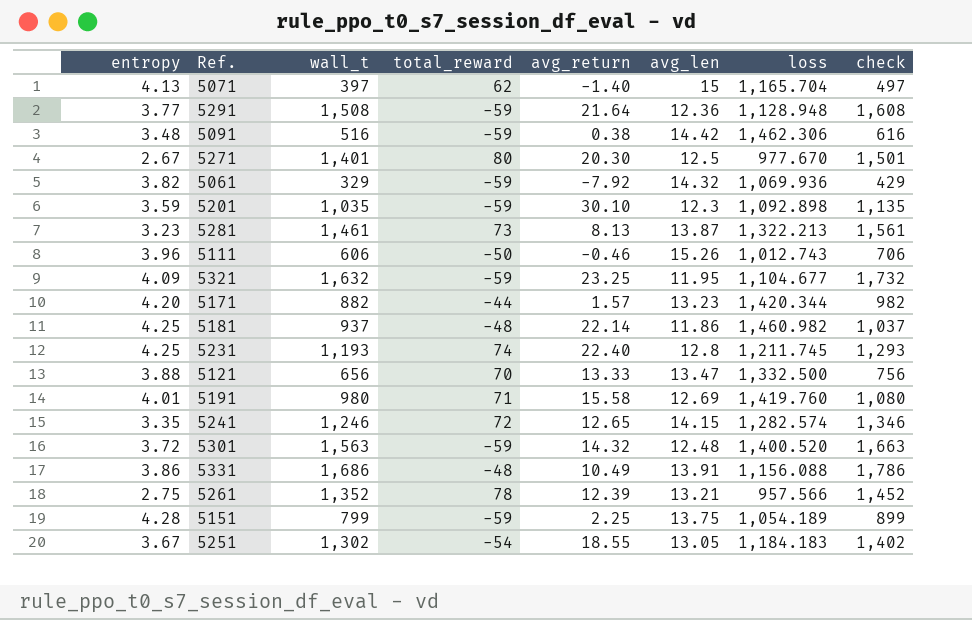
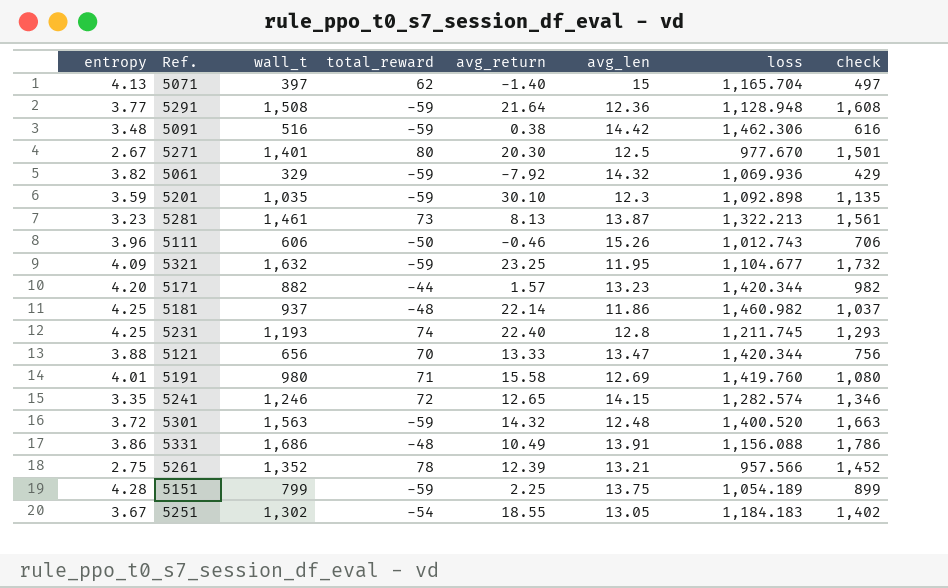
5121 | loss: 1,332.500 -> 1,420.344

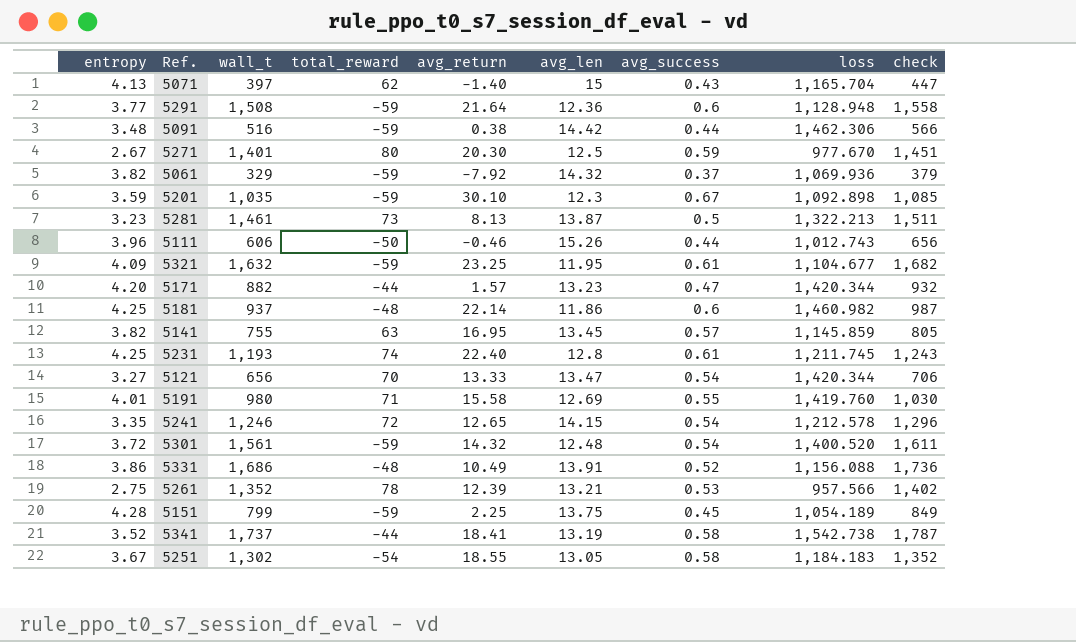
column avg_success | position: none -> 7
column check | formula: [wall_t] + 100 -> [wall_t] + 50
row 5141: none -> 3.82 | 755 | 63 | 16.95 | 13.45 | 0.57 | 1,145.859 | 805
5121 | entropy: 3.88 -> 3.27
5241 | loss: 1,282.574 -> 1,212.578
5301 | wall_t: 1,563 -> 1,561
row 5341: none -> 3.52 | 1,737 | -44 | 18.41 | 13.19 | 0.58 | 1,542.738 | 1,787

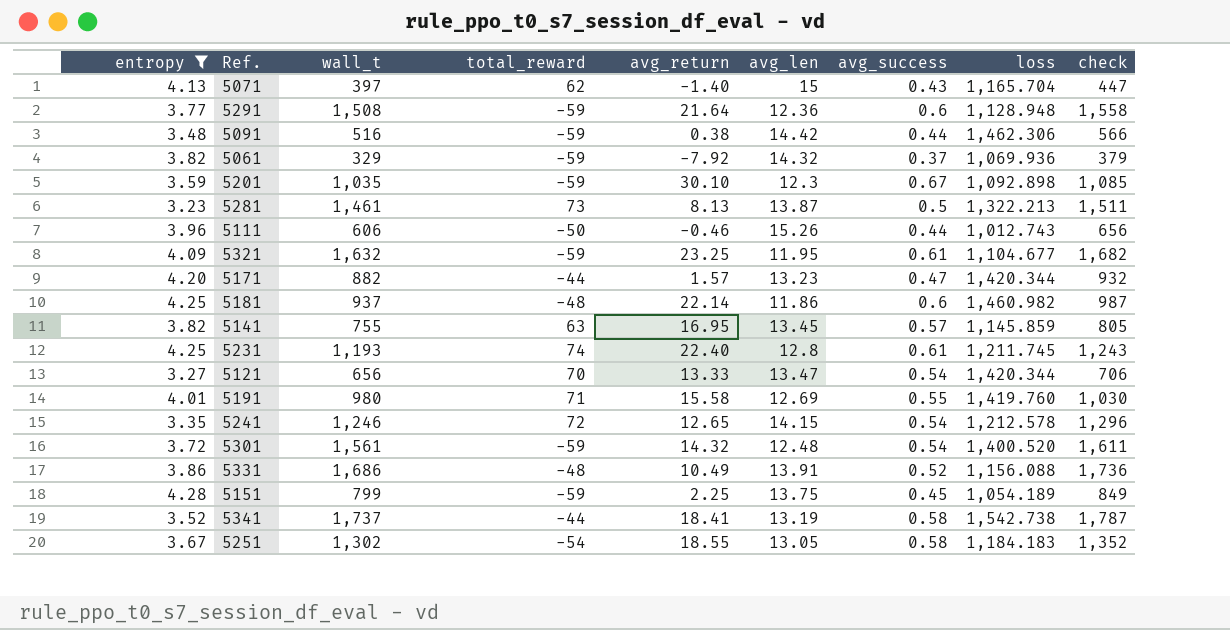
filter: none -> entropy >= 3.23

